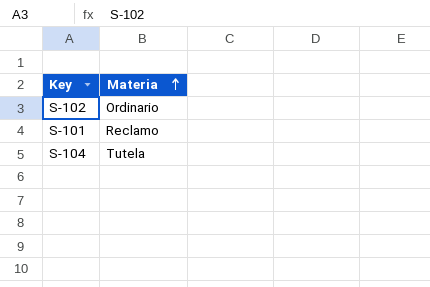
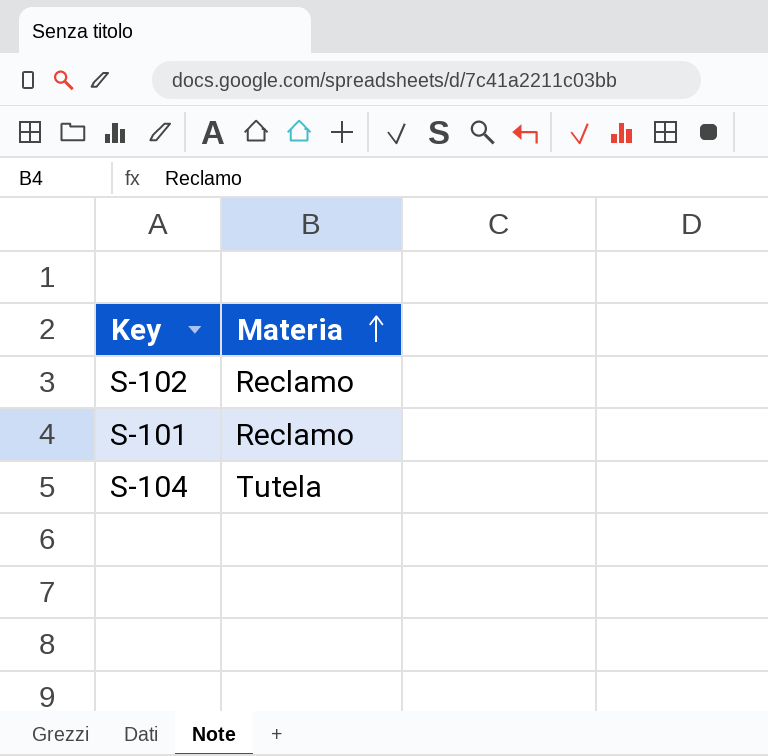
S-102 | Materia: Ordinario -> Reclamo

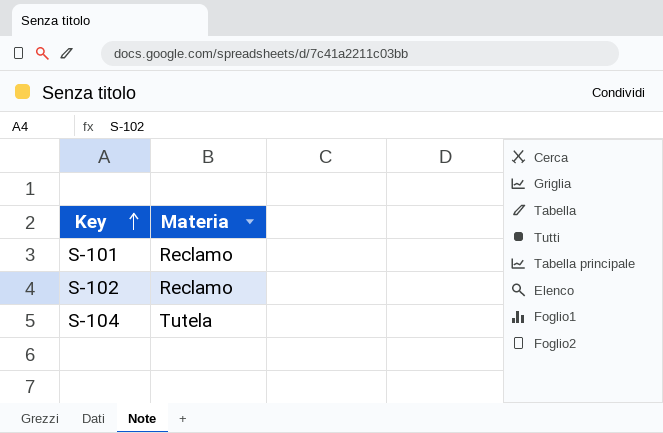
row order: Materia ascending -> Key ascending

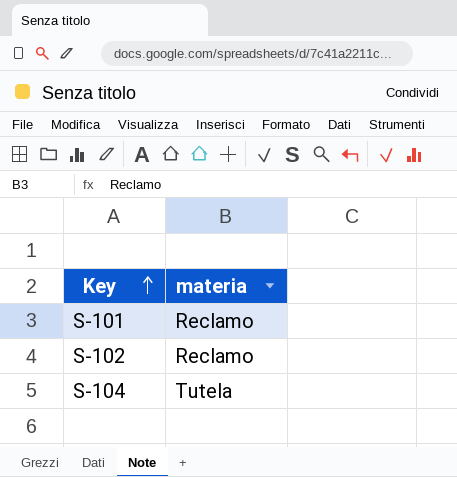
column name: Materia -> materia

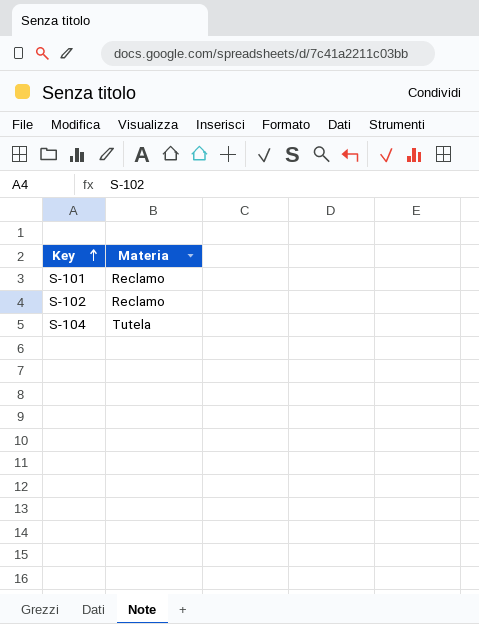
column name: materia -> Materia

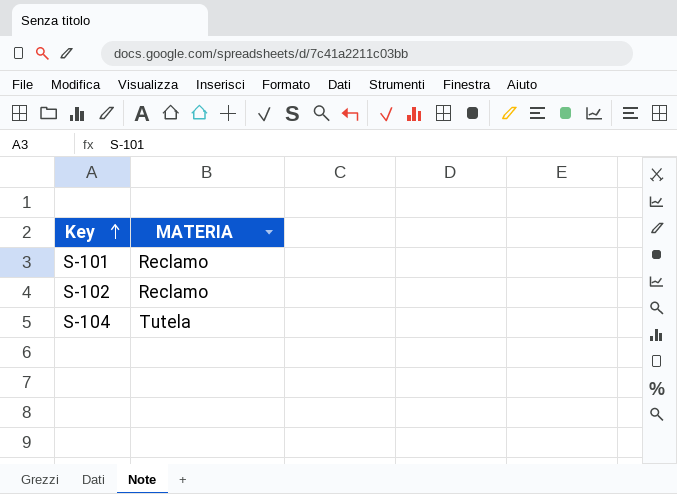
column name: Materia -> MATERIA

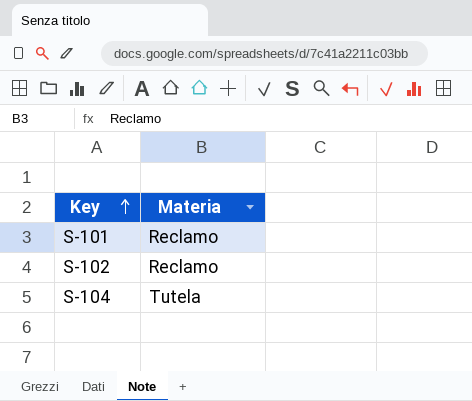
column name: MATERIA -> Materia

